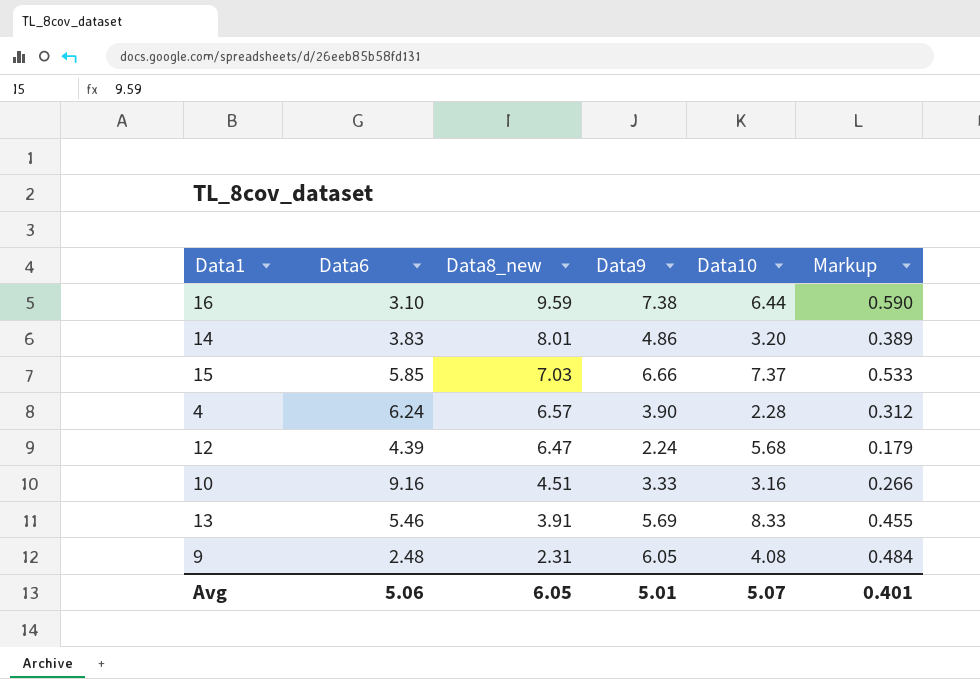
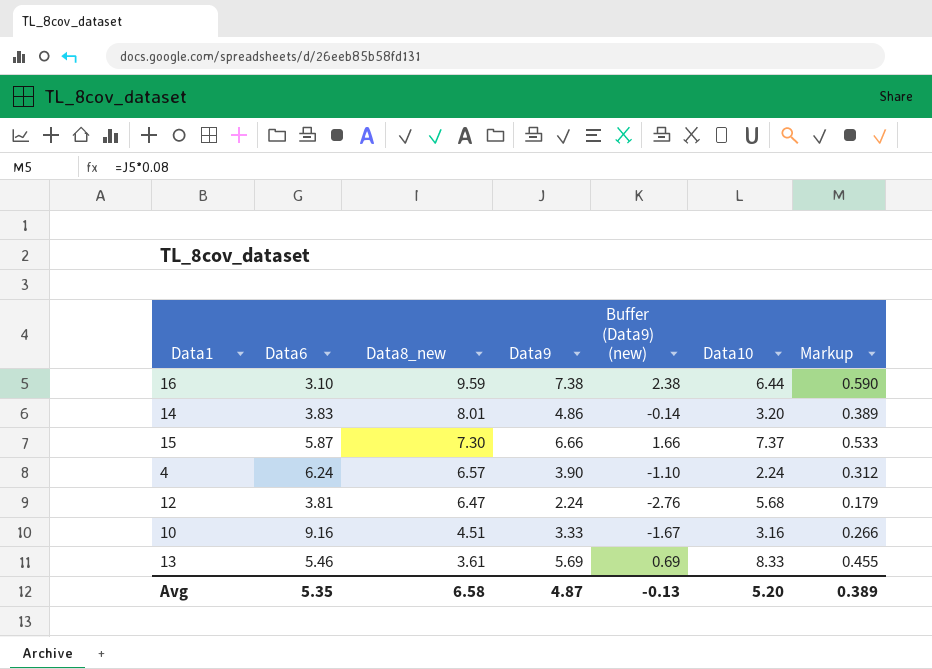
column Buffer (Data9) (new) | formula: none -> [Data9] - 5
row 9: 2.48 | 2.31 | 6.05 | 4.08 | 0.484 -> none
15 | Data6: 5.85 -> 5.87
15 | Data8_new: 7.03 -> 7.30
4 | Data10: 2.28 -> 2.24
12 | Data6: 4.39 -> 3.81
13 | Data8_new: 3.91 -> 3.61
Avg | Data6: 5.06 -> 5.35
Avg | Data8_new: 6.05 -> 6.58
Avg | Data9: 5.01 -> 4.87
Avg | Data10: 5.07 -> 5.20
Avg | Markup: 0.401 -> 0.389

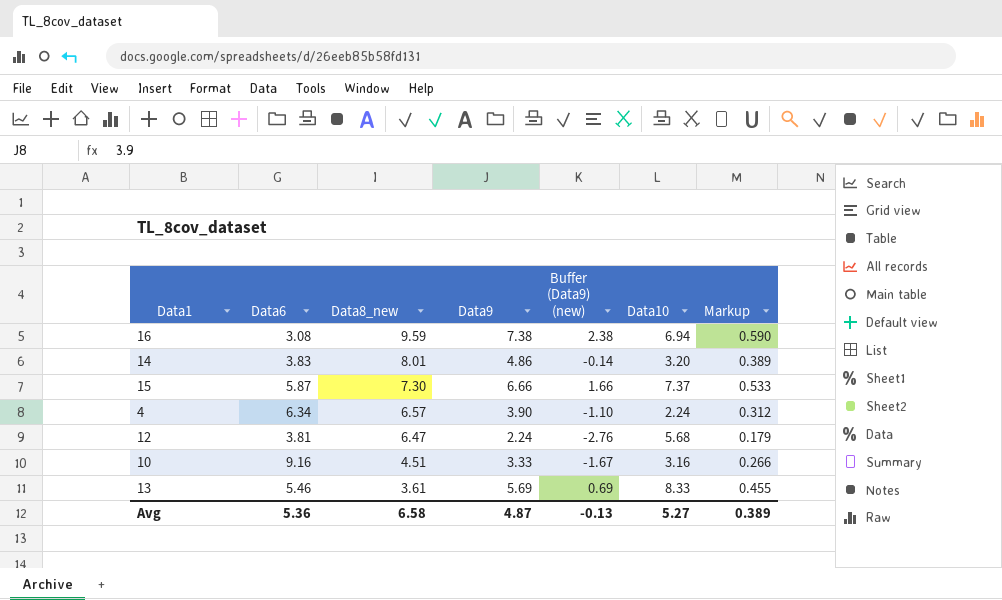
16 | Data6: 3.10 -> 3.08
16 | Data10: 6.44 -> 6.94
4 | Data6: 6.24 -> 6.34
Avg | Data6: 5.35 -> 5.36
Avg | Data10: 5.20 -> 5.27

